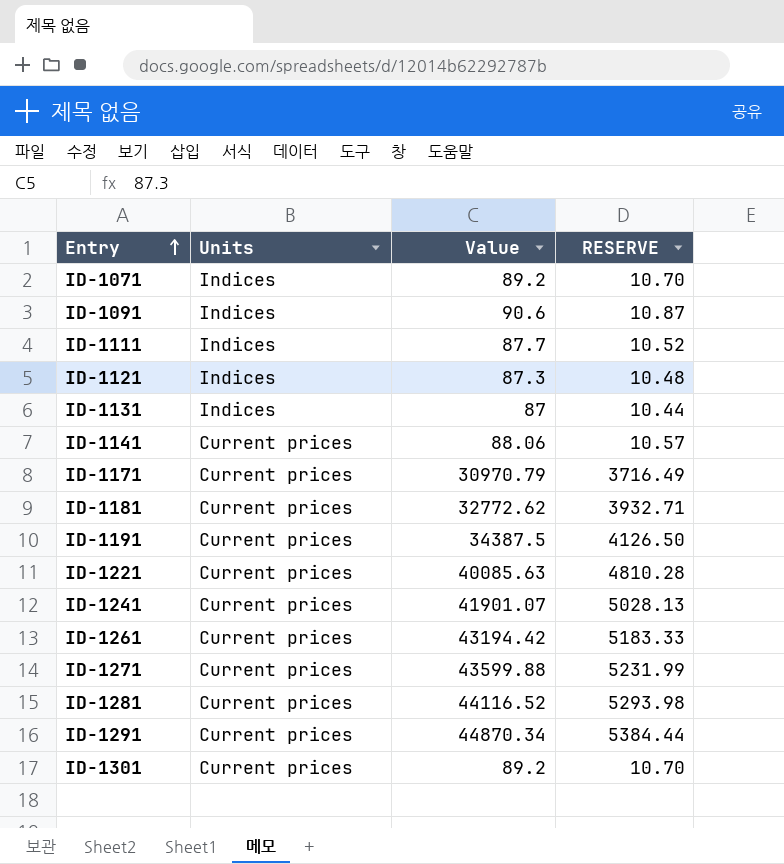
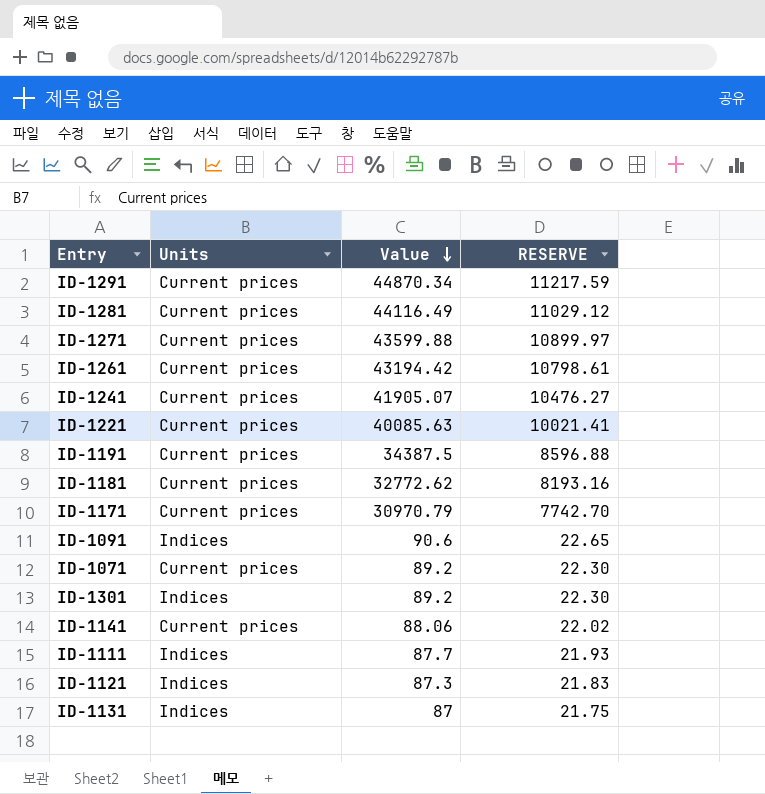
row order: Entry ascending -> Value descending
column RESERVE | formula: [Value] * 0.12 -> [Value] * 0.25
ID-1281 | Value: 44116.52 -> 44116.49
ID-1241 | Value: 41901.07 -> 41905.07
ID-1071 | Units: Indices -> Current prices
ID-1301 | Units: Current prices -> Indices

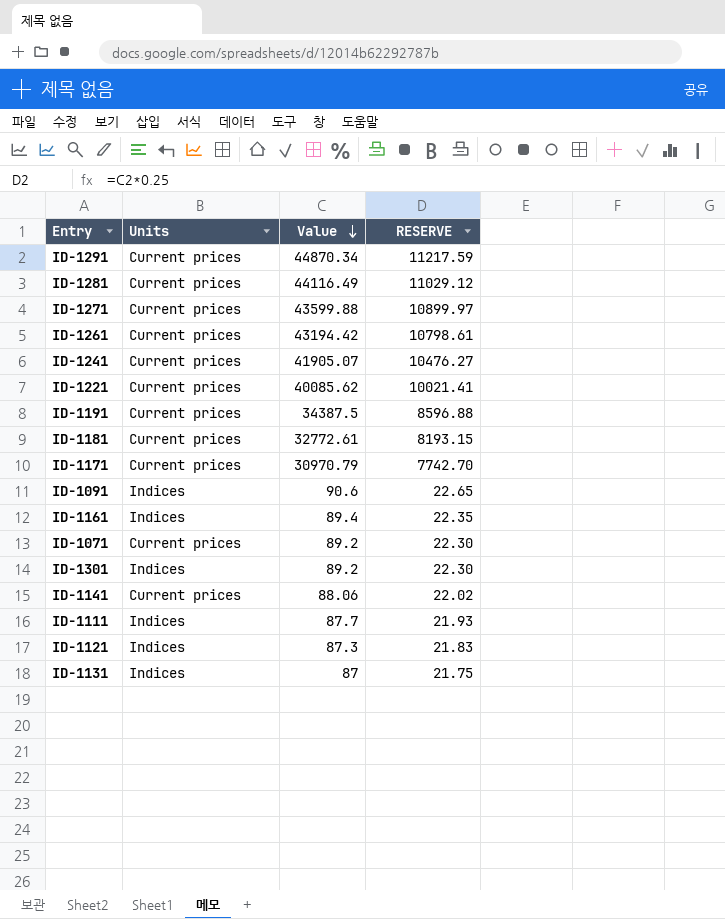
ID-1221 | Value: 40085.63 -> 40085.62
ID-1181 | Value: 32772.62 -> 32772.61
ID-1181 | RESERVE: 8193.16 -> 8193.15
row ID-1161: none -> Indices | 89.4 | 22.35

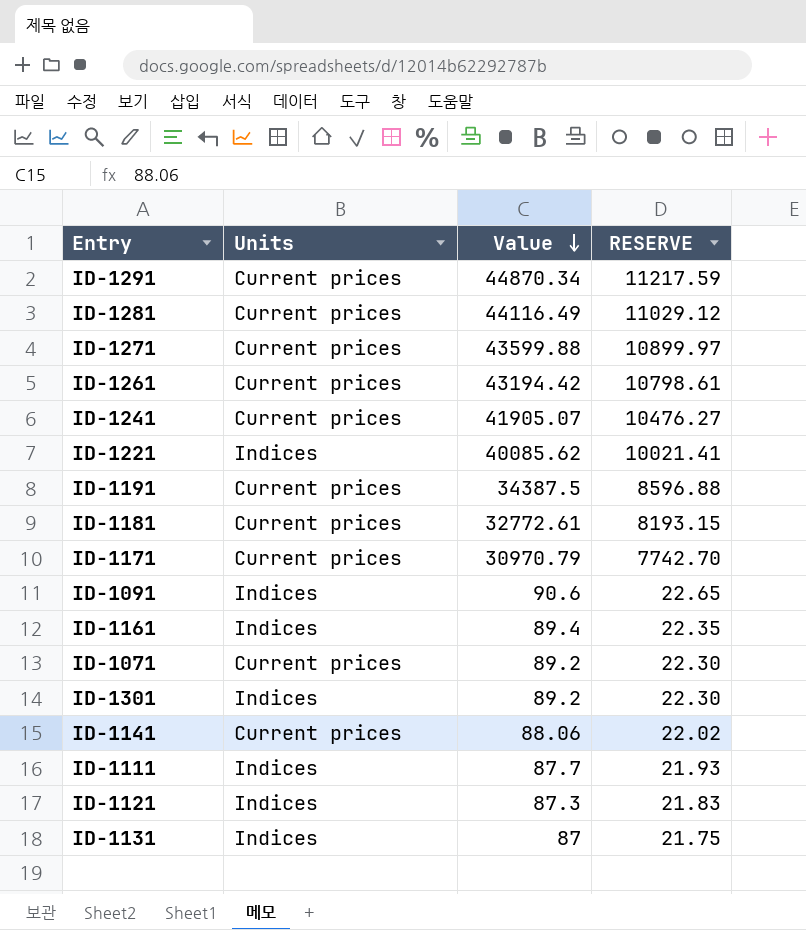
ID-1221 | Units: Current prices -> Indices

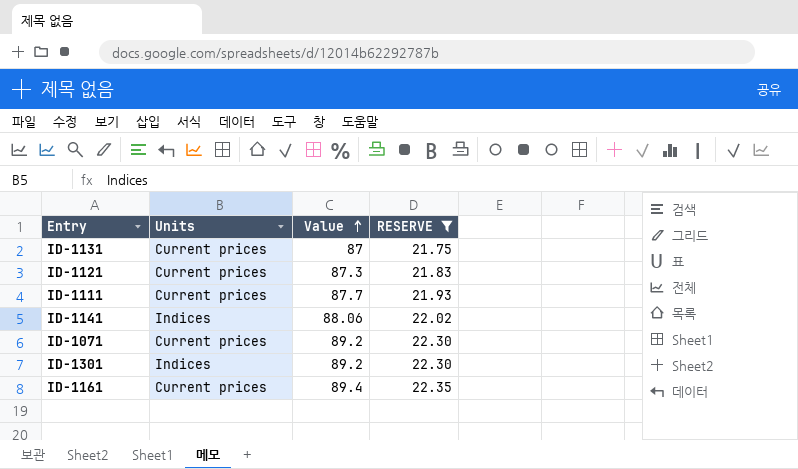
filter: none -> RESERVE <= 22.35
row order: Value descending -> Value ascending
ID-1131 | Units: Indices -> Current prices
ID-1121 | Units: Indices -> Current prices
ID-1111 | Units: Indices -> Current prices
ID-1141 | Units: Current prices -> Indices
ID-1161 | Units: Indices -> Current prices

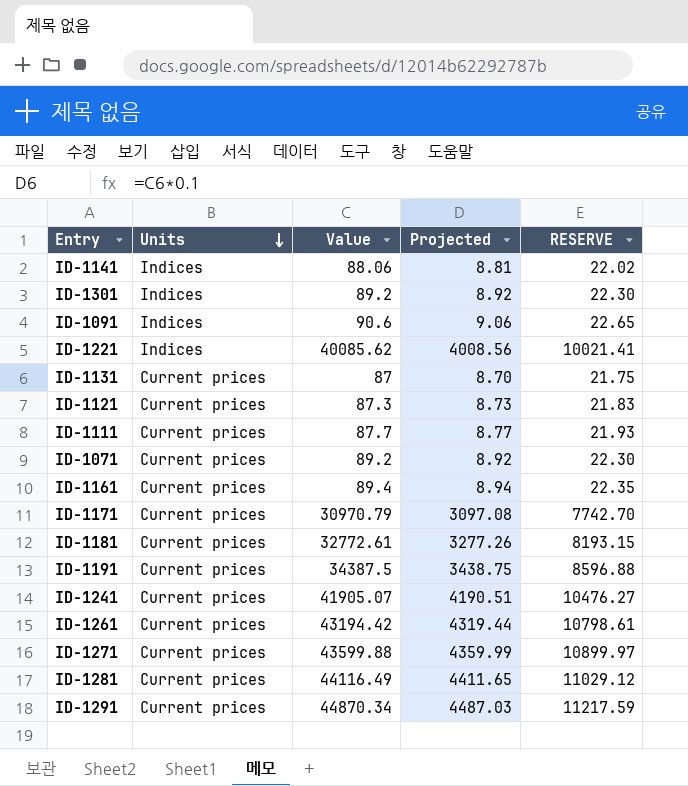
filter: RESERVE <= 22.35 -> none
row order: Value ascending -> Units descending
column Projected | formula: none -> [Value] * 0.1

